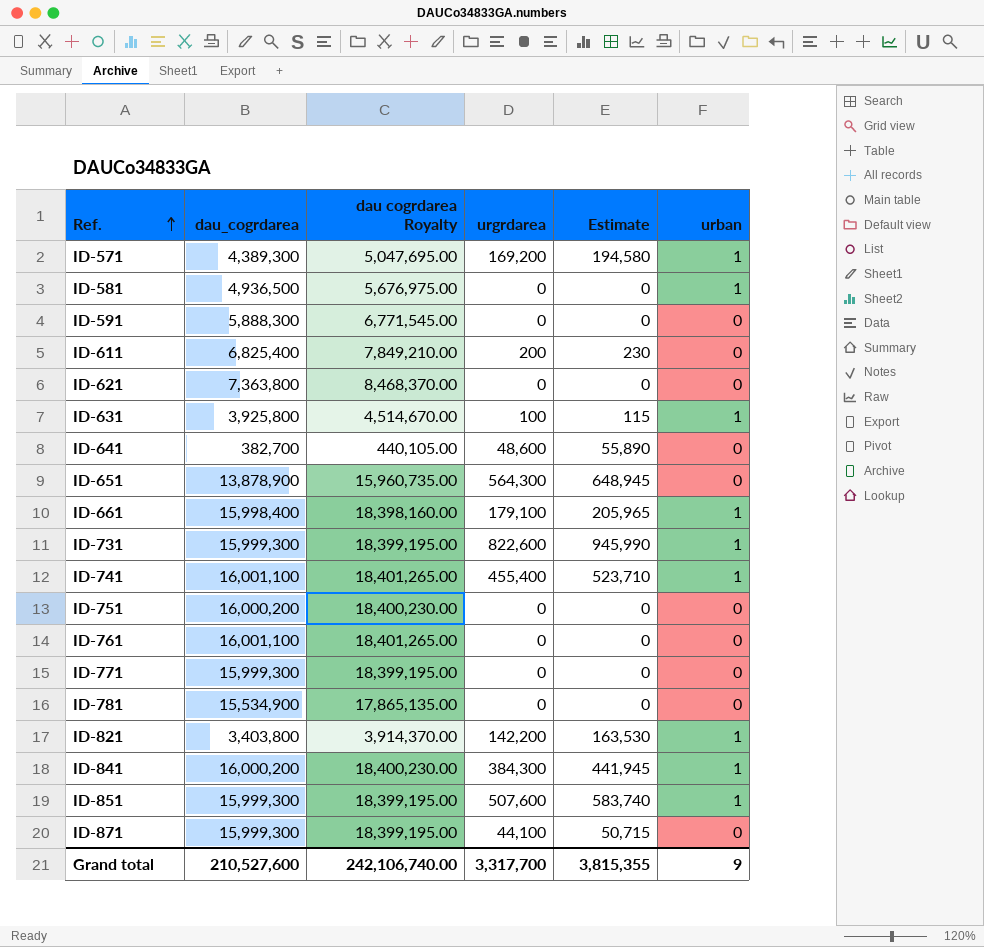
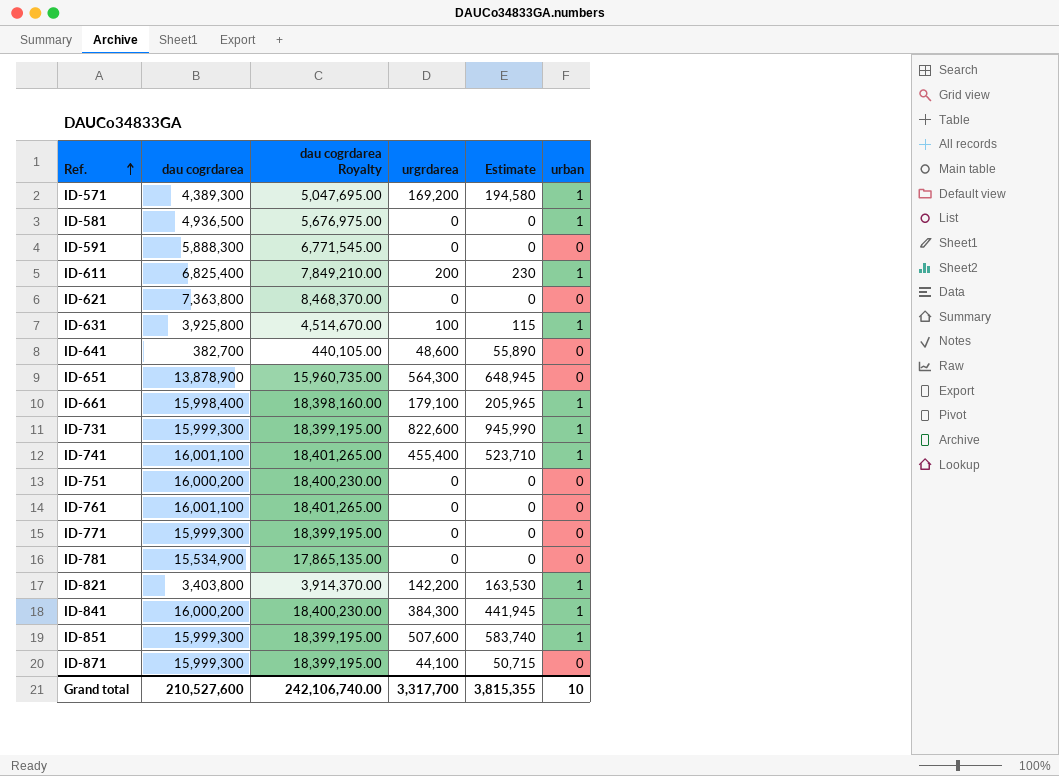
column name: dau_cogrdarea -> dau cogrdarea
ID-611 | urban: 0 -> 1
Grand total | urban: 9 -> 10

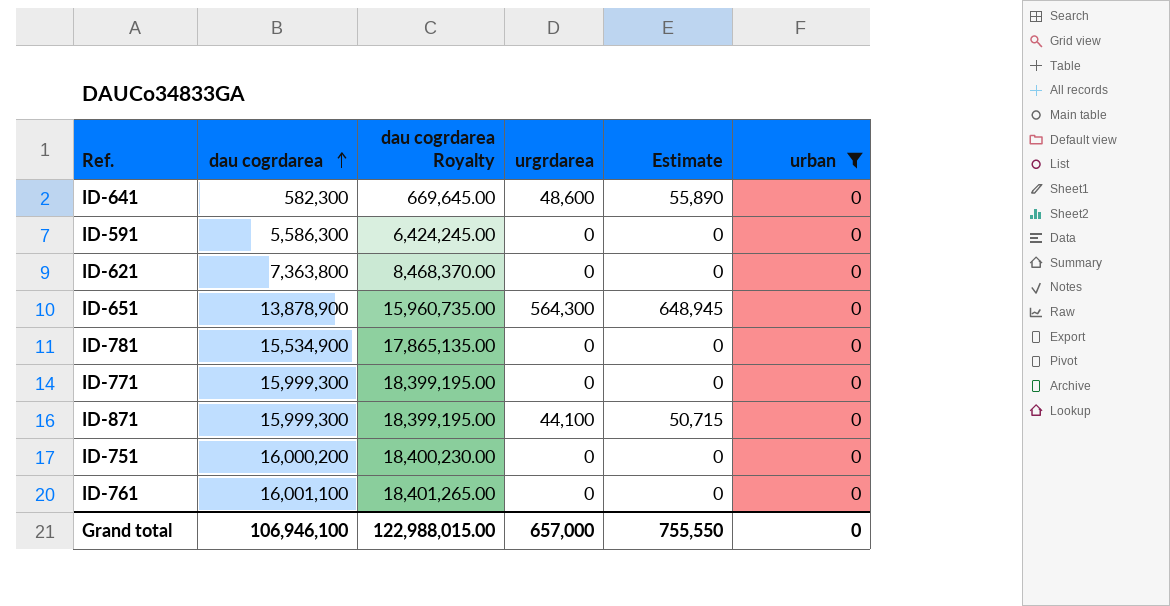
filter: none -> urban = 0
row order: Ref. ascending -> dau cogrdarea ascending
ID-641 | dau cogrdarea: 382,700 -> 582,300
ID-641 | dau cogrdarea Royalty: 440,105.00 -> 669,645.00
ID-591 | dau cogrdarea: 5,888,300 -> 5,586,300
ID-591 | dau cogrdarea Royalty: 6,771,545.00 -> 6,424,245.00
Grand total | dau cogrdarea: 210,527,600 -> 106,946,100
Grand total | dau cogrdarea Royalty: 242,106,740.00 -> 122,988,015.00
Grand total | urgrdarea: 3,317,700 -> 657,000
Grand total | Estimate: 3,815,355 -> 755,550
Grand total | urban: 10 -> 0

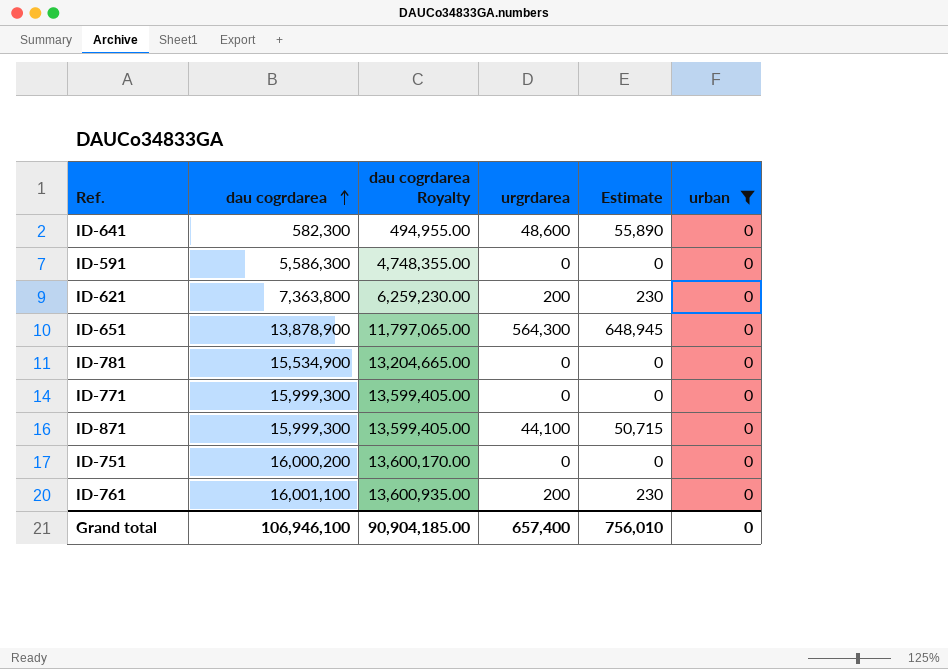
column dau cogrdarea Royalty | formula: [dau cogrdarea] * 1.15 -> [dau cogrdarea] * 0.85
ID-621 | urgrdarea: 0 -> 200
ID-621 | Estimate: 0 -> 230
ID-761 | urgrdarea: 0 -> 200
ID-761 | Estimate: 0 -> 230
Grand total | dau cogrdarea Royalty: 122,988,015.00 -> 90,904,185.00
Grand total | urgrdarea: 657,000 -> 657,400
Grand total | Estimate: 755,550 -> 756,010

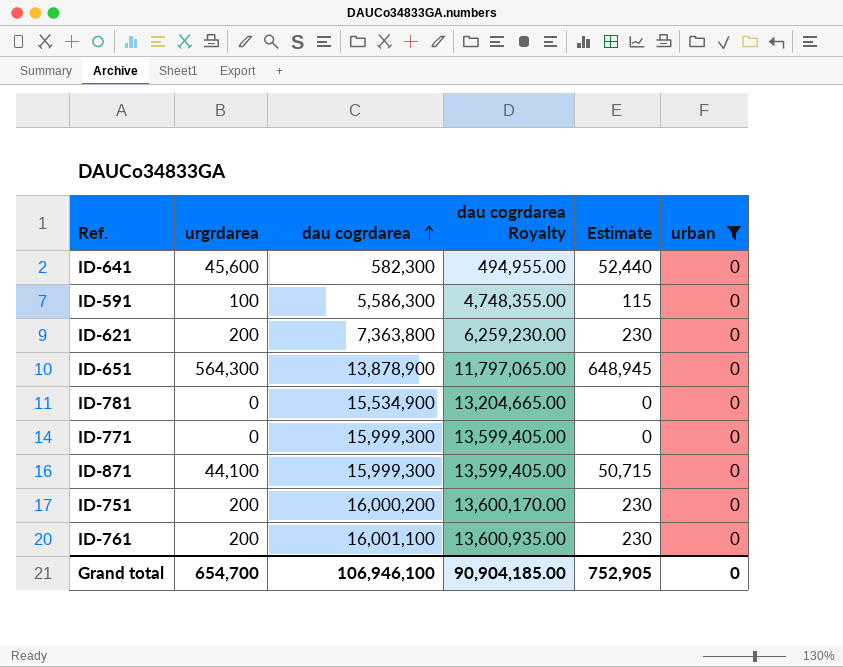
column urgrdarea | position: 4 -> 2
ID-641 | urgrdarea: 48,600 -> 45,600
ID-641 | Estimate: 55,890 -> 52,440
ID-591 | urgrdarea: 0 -> 100
ID-591 | Estimate: 0 -> 115
ID-751 | urgrdarea: 0 -> 200
ID-751 | Estimate: 0 -> 230
Grand total | urgrdarea: 657,400 -> 654,700
Grand total | Estimate: 756,010 -> 752,905

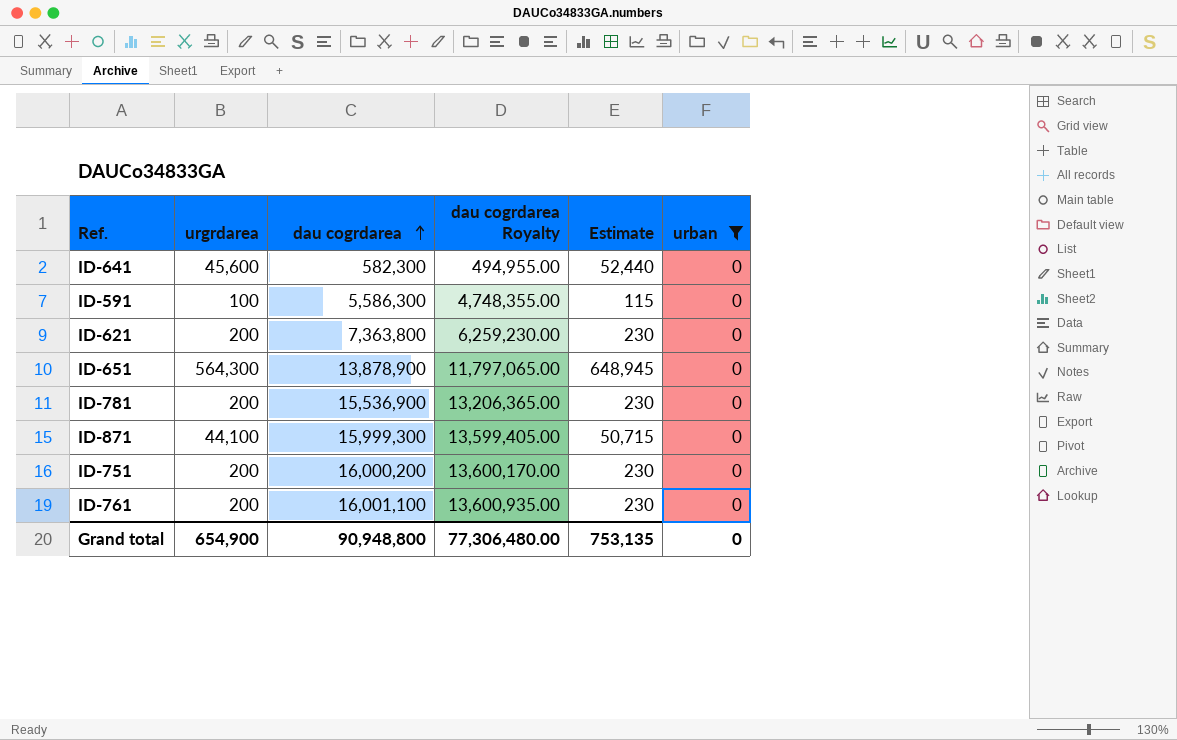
row ID-771: 0 | 15,999,300 | 13,599,405.00 | 0 | 0 -> none
ID-781 | urgrdarea: 0 -> 200
ID-781 | dau cogrdarea: 15,534,900 -> 15,536,900
ID-781 | dau cogrdarea Royalty: 13,204,665.00 -> 13,206,365.00
ID-781 | Estimate: 0 -> 230
Grand total | urgrdarea: 654,700 -> 654,900
Grand total | dau cogrdarea: 106,946,100 -> 90,948,800
Grand total | dau cogrdarea Royalty: 90,904,185.00 -> 77,306,480.00
Grand total | Estimate: 752,905 -> 753,135

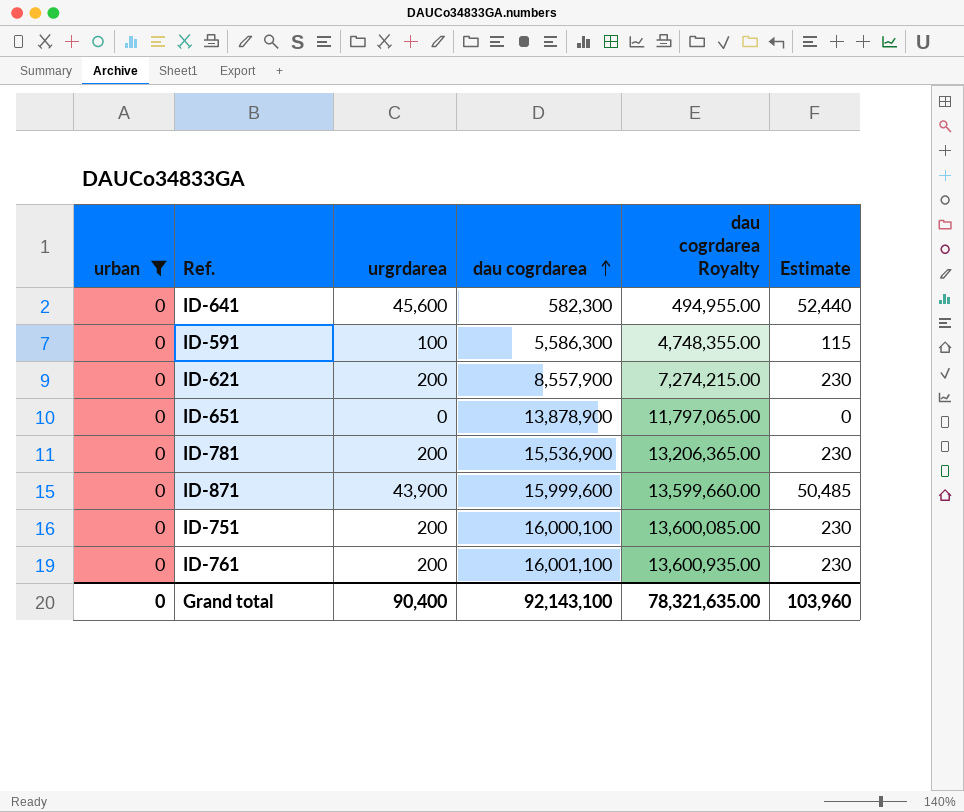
column urban | position: 6 -> 1
ID-621 | dau cogrdarea: 7,363,800 -> 8,557,900
ID-621 | dau cogrdarea Royalty: 6,259,230.00 -> 7,274,215.00
ID-651 | urgrdarea: 564,300 -> 0
ID-651 | Estimate: 648,945 -> 0
ID-871 | urgrdarea: 44,100 -> 43,900
ID-871 | dau cogrdarea: 15,999,300 -> 15,999,600
ID-871 | dau cogrdarea Royalty: 13,599,405.00 -> 13,599,660.00
ID-871 | Estimate: 50,715 -> 50,485
ID-751 | dau cogrdarea: 16,000,200 -> 16,000,100
ID-751 | dau cogrdarea Royalty: 13,600,170.00 -> 13,600,085.00
Grand total | urgrdarea: 654,900 -> 90,400
Grand total | dau cogrdarea: 90,948,800 -> 92,143,100
Grand total | dau cogrdarea Royalty: 77,306,480.00 -> 78,321,635.00
Grand total | Estimate: 753,135 -> 103,960

